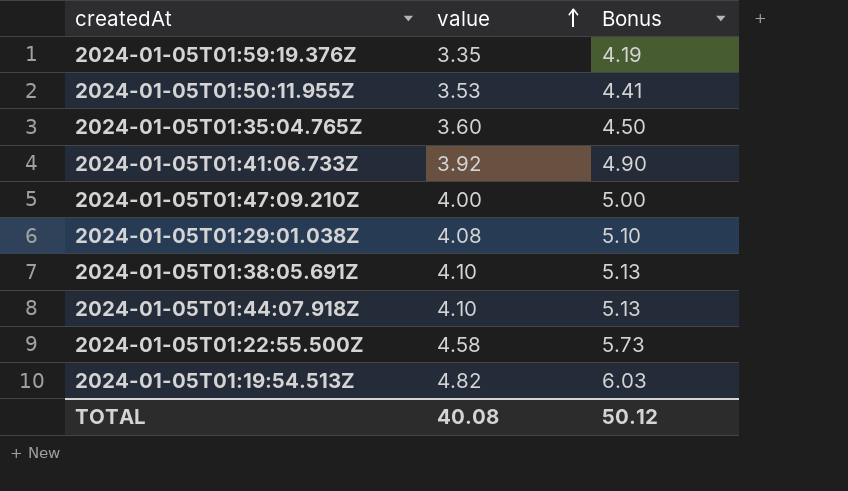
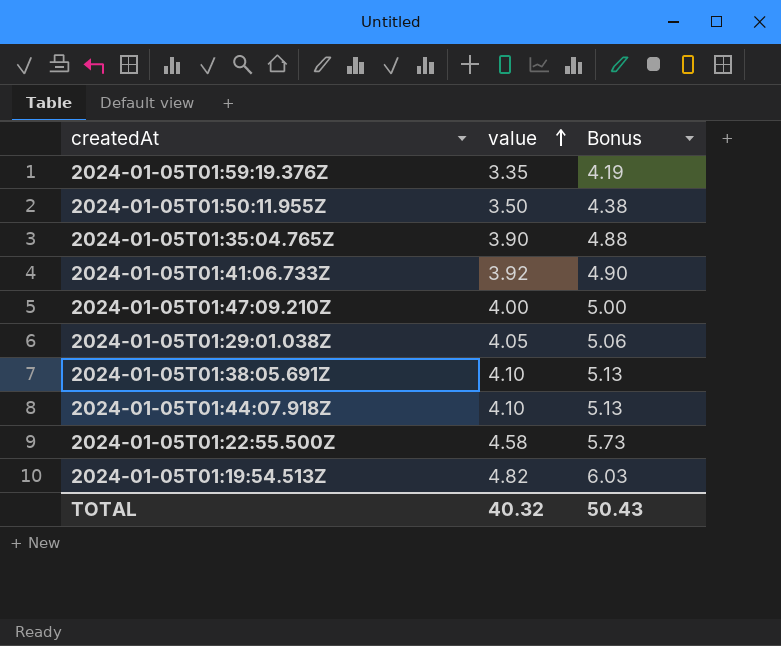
2024-01-05T01:50:11.955Z | value: 3.53 -> 3.50
2024-01-05T01:50:11.955Z | Bonus: 4.41 -> 4.38
2024-01-05T01:35:04.765Z | value: 3.60 -> 3.90
2024-01-05T01:35:04.765Z | Bonus: 4.50 -> 4.88
2024-01-05T01:29:01.038Z | value: 4.08 -> 4.05
2024-01-05T01:29:01.038Z | Bonus: 5.10 -> 5.06
TOTAL | value: 40.08 -> 40.32
TOTAL | Bonus: 50.12 -> 50.43

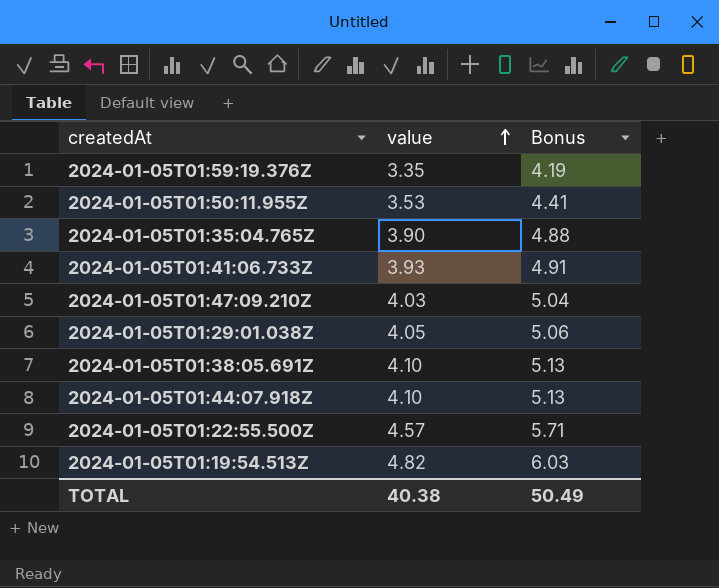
2024-01-05T01:50:11.955Z | value: 3.50 -> 3.53
2024-01-05T01:50:11.955Z | Bonus: 4.38 -> 4.41
2024-01-05T01:41:06.733Z | value: 3.92 -> 3.93
2024-01-05T01:41:06.733Z | Bonus: 4.90 -> 4.91
2024-01-05T01:47:09.210Z | value: 4.00 -> 4.03
2024-01-05T01:47:09.210Z | Bonus: 5.00 -> 5.04
2024-01-05T01:22:55.500Z | value: 4.58 -> 4.57
2024-01-05T01:22:55.500Z | Bonus: 5.73 -> 5.71
TOTAL | value: 40.32 -> 40.38
TOTAL | Bonus: 50.43 -> 50.49

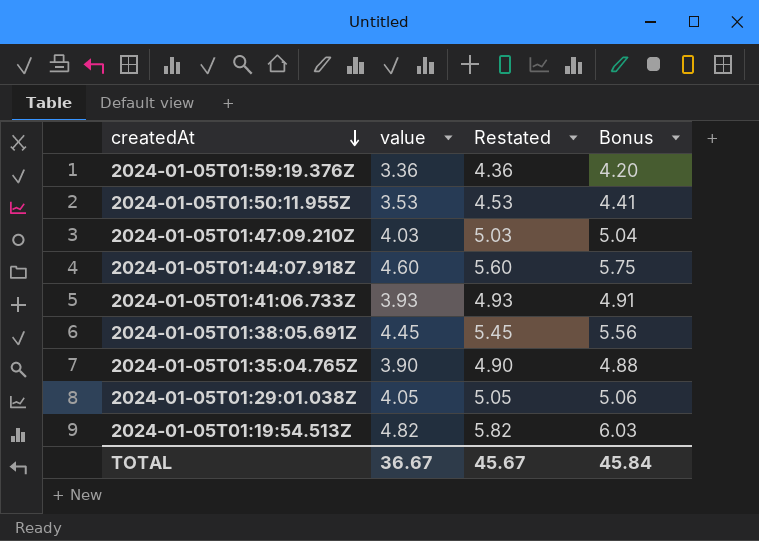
row order: value ascending -> createdAt descending
column Restated | formula: none -> [value] + 1
row 2024-01-05T01:22:55.500Z: 4.57 | 5.71 -> none
2024-01-05T01:59:19.376Z | value: 3.35 -> 3.36
2024-01-05T01:59:19.376Z | Bonus: 4.19 -> 4.20
2024-01-05T01:44:07.918Z | value: 4.10 -> 4.60
2024-01-05T01:44:07.918Z | Bonus: 5.13 -> 5.75
2024-01-05T01:38:05.691Z | value: 4.10 -> 4.45
2024-01-05T01:38:05.691Z | Bonus: 5.13 -> 5.56
TOTAL | value: 40.38 -> 36.67
TOTAL | Bonus: 50.49 -> 45.84

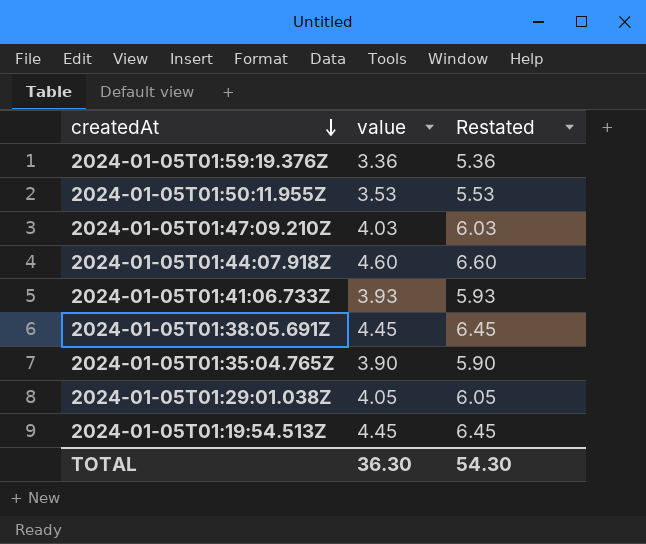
column Bonus | formula: [value] * 1.25 -> none
column Restated | formula: [value] + 1 -> [value] + 2
2024-01-05T01:19:54.513Z | value: 4.82 -> 4.45
TOTAL | value: 36.67 -> 36.30
TOTAL | Restated: 45.67 -> 54.30

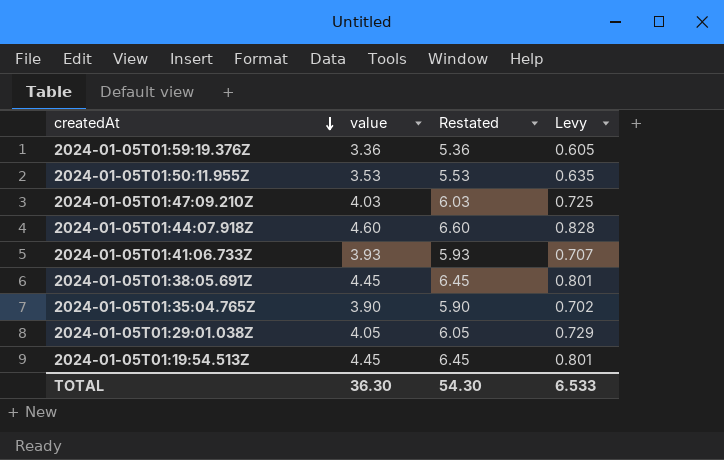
column Levy | formula: none -> [value] * 0.18

